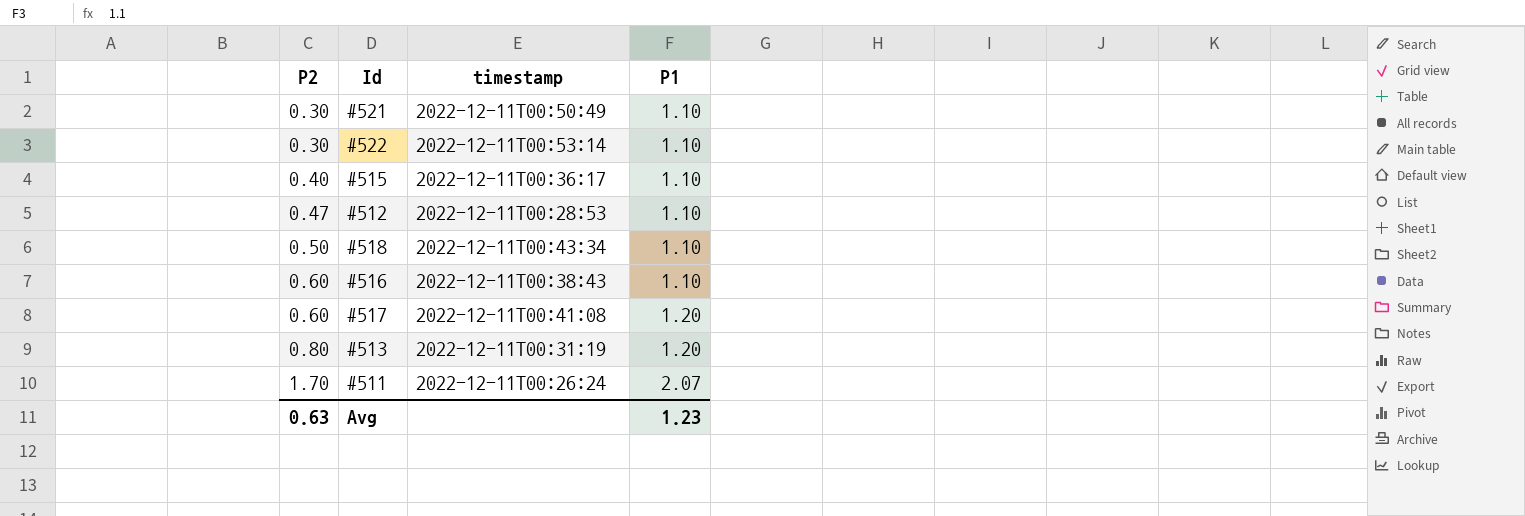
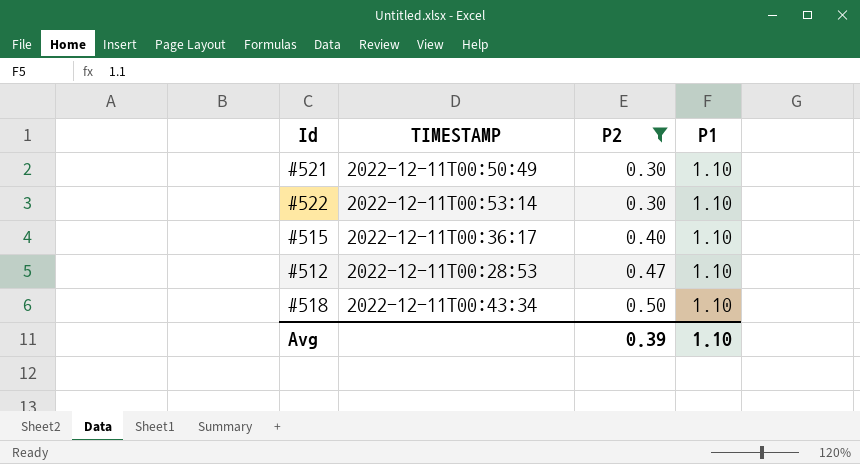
filter: none -> P2 <= 0.50
column name: timestamp -> TIMESTAMP
column P2 | position: 1 -> 3
Avg | P2: 0.63 -> 0.39
Avg | P1: 1.23 -> 1.10

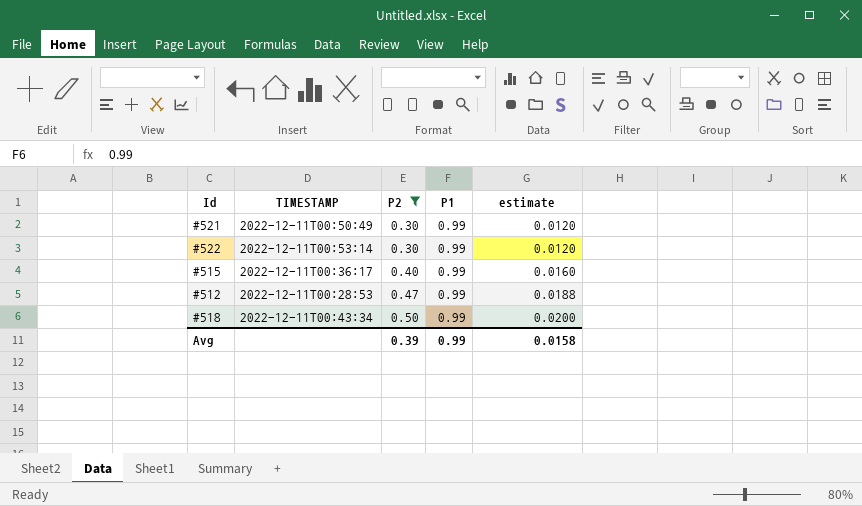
column estimate | formula: none -> [P2] * 0.04
#521 | P1: 1.10 -> 0.99
#522 | P1: 1.10 -> 0.99
#515 | P1: 1.10 -> 0.99
#512 | P1: 1.10 -> 0.99
#518 | P1: 1.10 -> 0.99
Avg | P1: 1.10 -> 0.99

